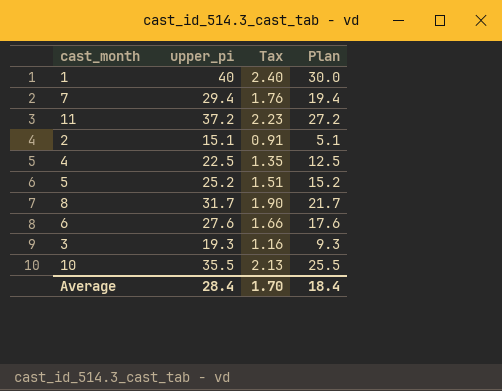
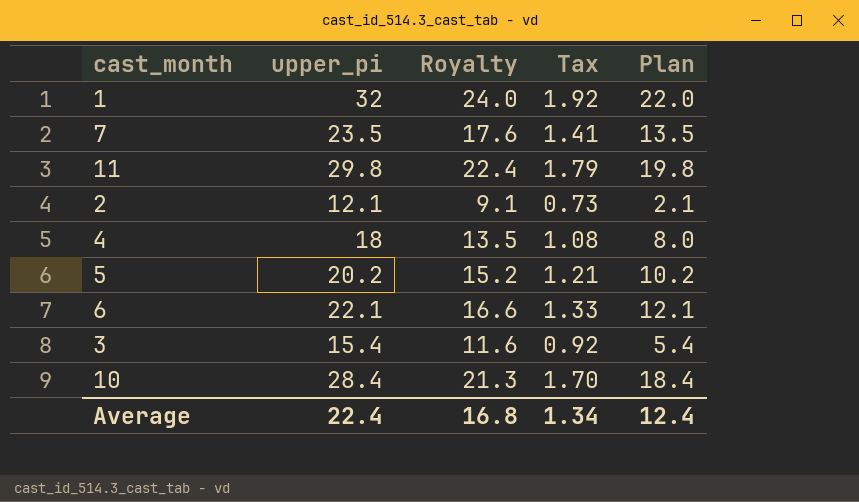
column Royalty | formula: none -> [upper_pi] * 0.75
row 8: 31.7 | 1.90 | 21.7 -> none
1 | upper_pi: 40 -> 32
1 | Tax: 2.40 -> 1.92
1 | Plan: 30.0 -> 22.0
7 | upper_pi: 29.4 -> 23.5
7 | Tax: 1.76 -> 1.41
7 | Plan: 19.4 -> 13.5
11 | upper_pi: 37.2 -> 29.8
11 | Tax: 2.23 -> 1.79
11 | Plan: 27.2 -> 19.8
2 | upper_pi: 15.1 -> 12.1
2 | Tax: 0.91 -> 0.73
2 | Plan: 5.1 -> 2.1
4 | upper_pi: 22.5 -> 18
4 | Tax: 1.35 -> 1.08
4 | Plan: 12.5 -> 8.0
5 | upper_pi: 25.2 -> 20.2
5 | Tax: 1.51 -> 1.21
5 | Plan: 15.2 -> 10.2
6 | upper_pi: 27.6 -> 22.1
6 | Tax: 1.66 -> 1.33
6 | Plan: 17.6 -> 12.1
3 | upper_pi: 19.3 -> 15.4
3 | Tax: 1.16 -> 0.92
3 | Plan: 9.3 -> 5.4
10 | upper_pi: 35.5 -> 28.4
10 | Tax: 2.13 -> 1.70
10 | Plan: 25.5 -> 18.4
Average | upper_pi: 28.4 -> 22.4
Average | Tax: 1.70 -> 1.34
Average | Plan: 18.4 -> 12.4

